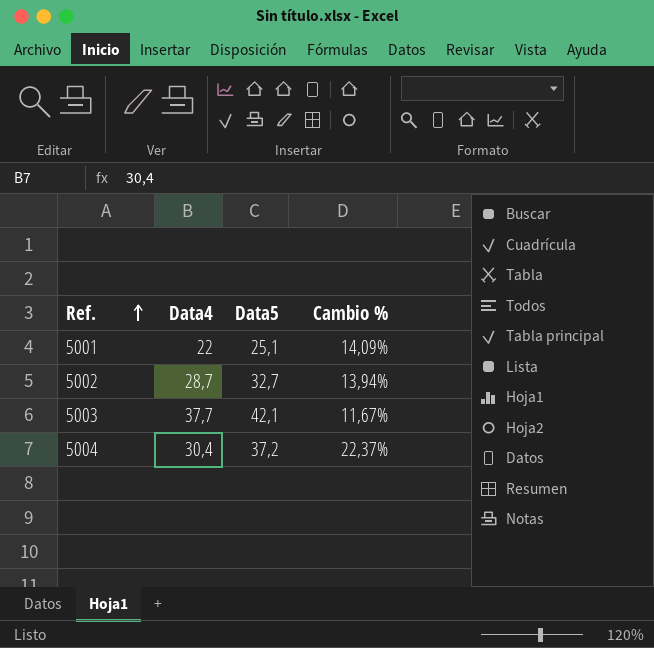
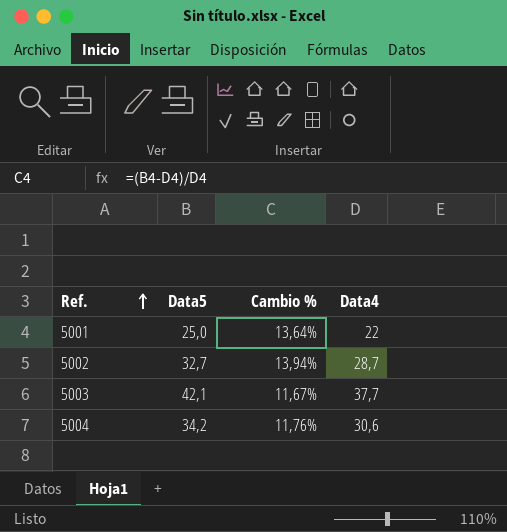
column Data4 | position: 2 -> 4
5001 | Data5: 25,1 -> 25,0
5001 | Cambio %: 14,09% -> 13,64%
5004 | Data5: 37,2 -> 34,2
5004 | Cambio %: 22,37% -> 11,76%
5004 | Data4: 30,4 -> 30,6

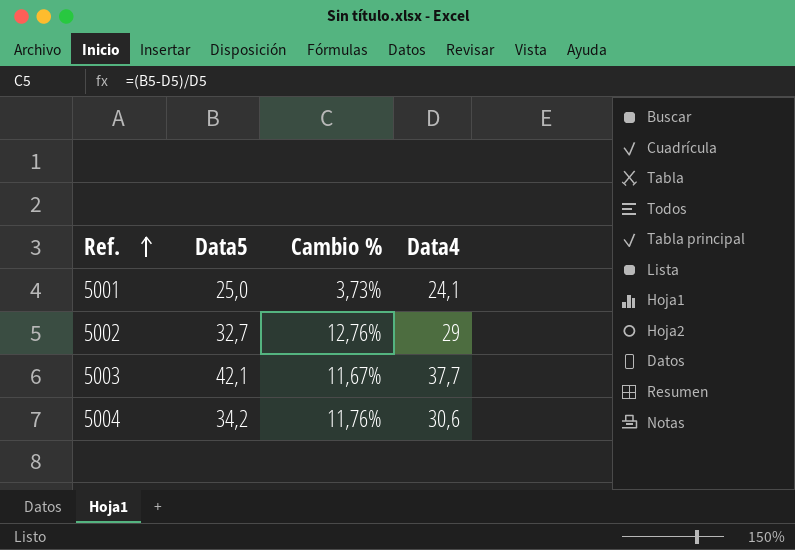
5001 | Cambio %: 13,64% -> 3,73%
5001 | Data4: 22 -> 24,1
5002 | Cambio %: 13,94% -> 12,76%
5002 | Data4: 28,7 -> 29

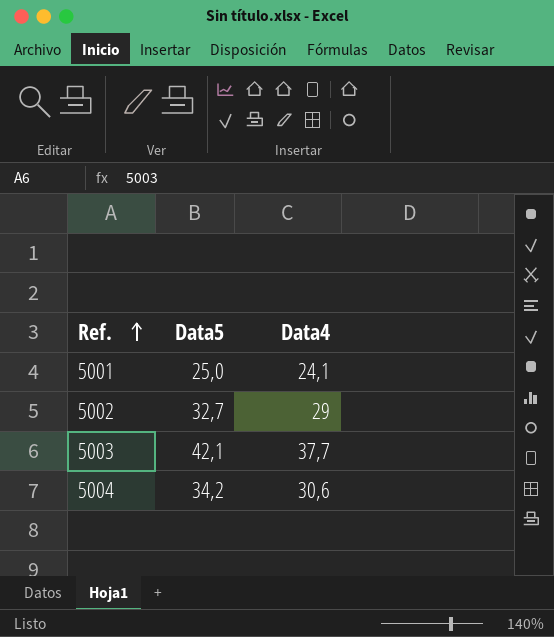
column Cambio % | formula: ([Data5] - [Data4]) / [Data4] -> none

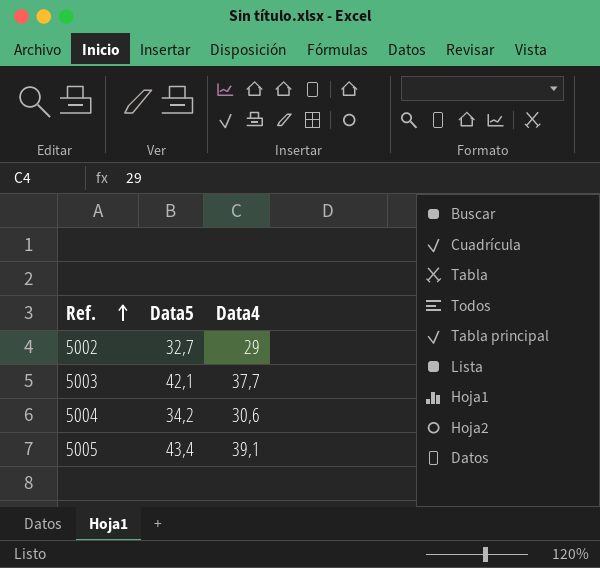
row 5001: 25,0 | 24,1 -> none
row 5005: none -> 43,4 | 39,1

